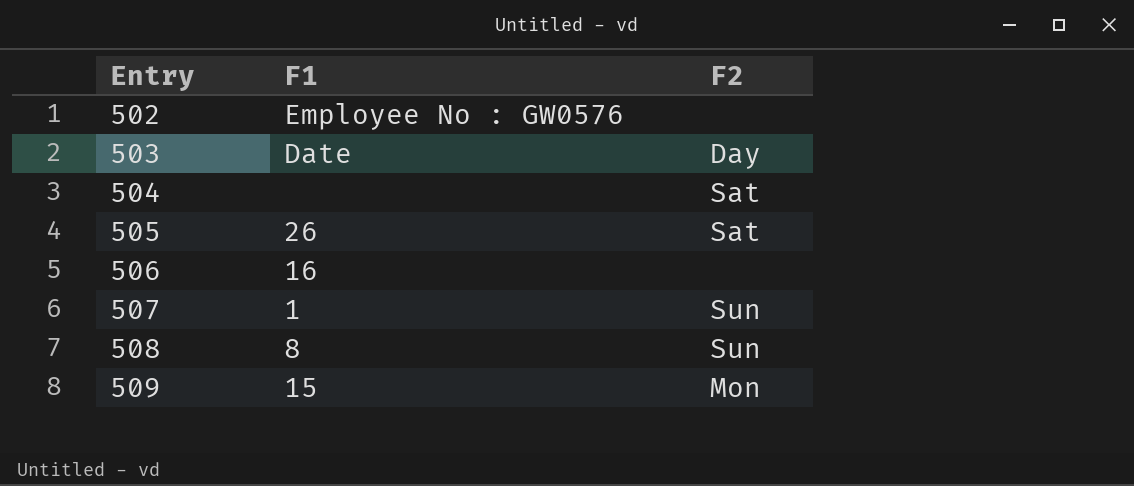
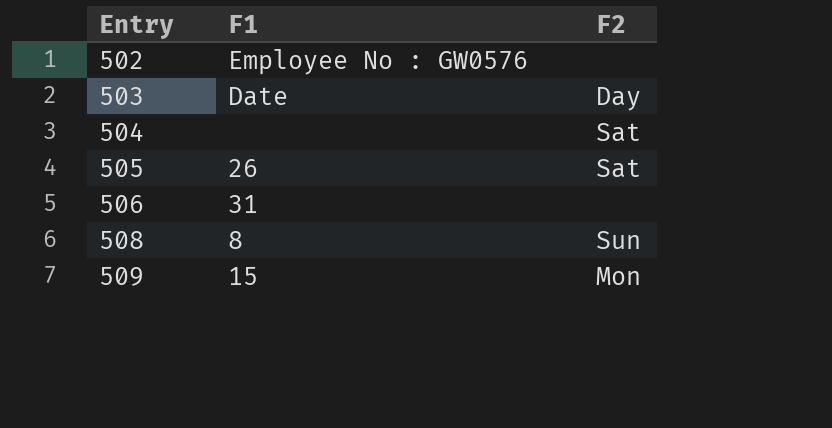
row 507: 1 | Sun -> none
506 | F1: 16 -> 31

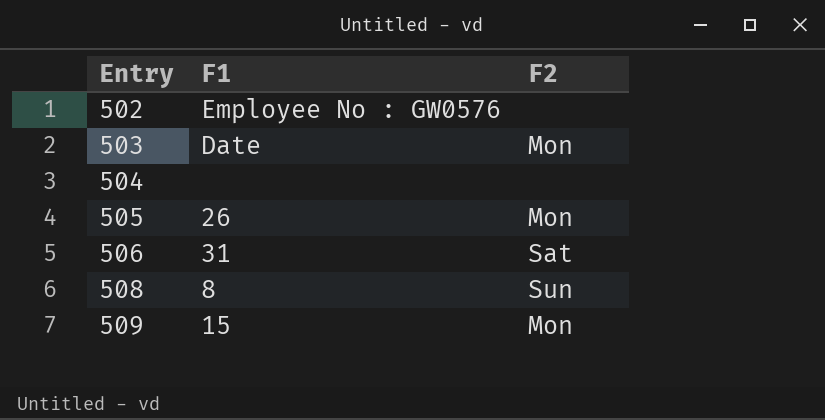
503 | F2: Day -> Mon
504 | F2: Sat -> none
505 | F2: Sat -> Mon
506 | F2: none -> Sat

